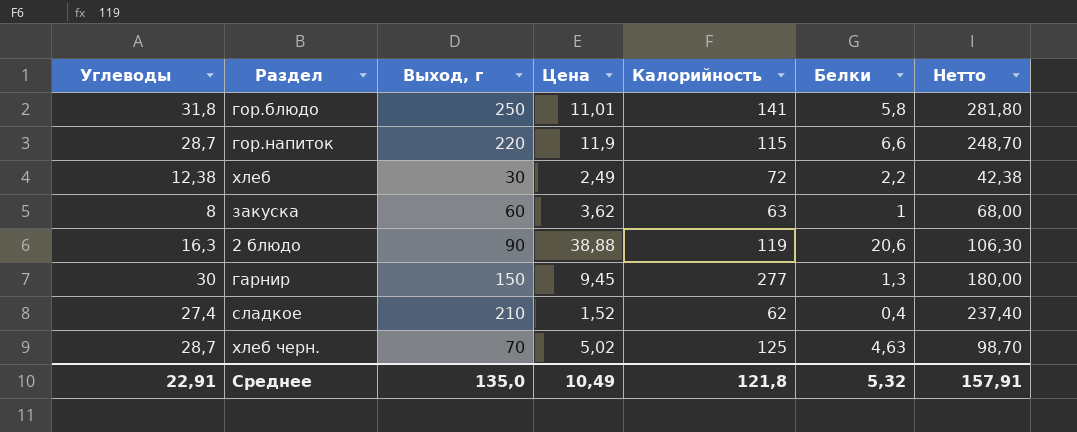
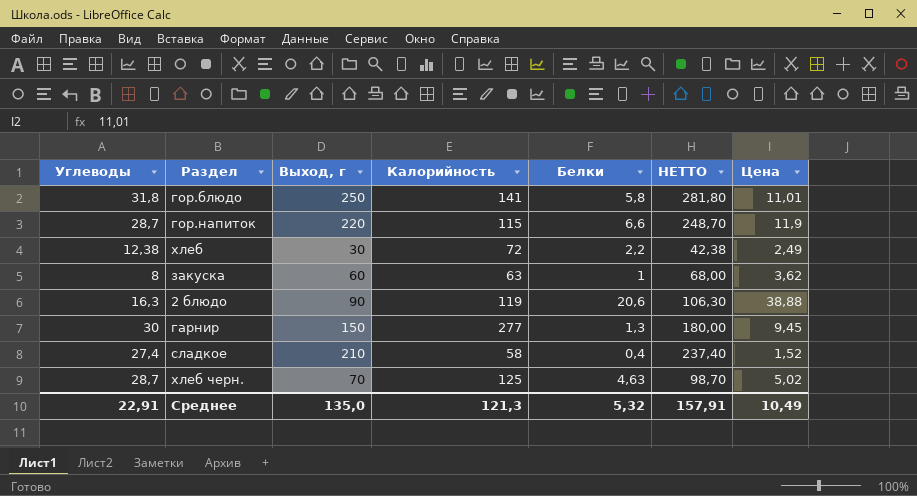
column name: Нетто -> НЕТТО
column Цена | position: 4 -> 7
сладкое | Калорийность: 62 -> 58
Среднее | Калорийность: 121,8 -> 121,3

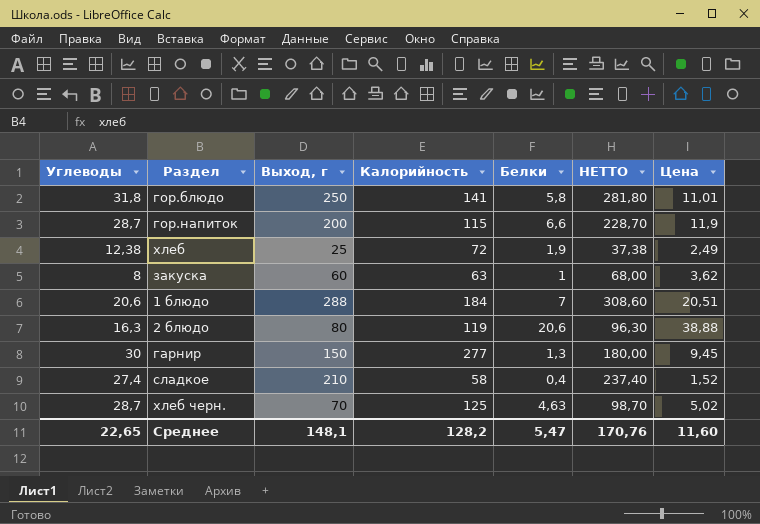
гор.напиток | Выход, г: 220 -> 200
гор.напиток | НЕТТО: 248,70 -> 228,70
хлеб | Выход, г: 30 -> 25
хлеб | Белки: 2,2 -> 1,9
хлеб | НЕТТО: 42,38 -> 37,38
row 1 блюдо: none -> 20,6 | 288 | 184 | 7 | 308,60 | 20,51
2 блюдо | Выход, г: 90 -> 80
2 блюдо | НЕТТО: 106,30 -> 96,30
Среднее | Углеводы: 22,91 -> 22,65
Среднее | Выход, г: 135,0 -> 148,1
Среднее | Калорийность: 121,3 -> 128,2
Среднее | Белки: 5,32 -> 5,47
Среднее | НЕТТО: 157,91 -> 170,76
Среднее | Цена: 10,49 -> 11,60

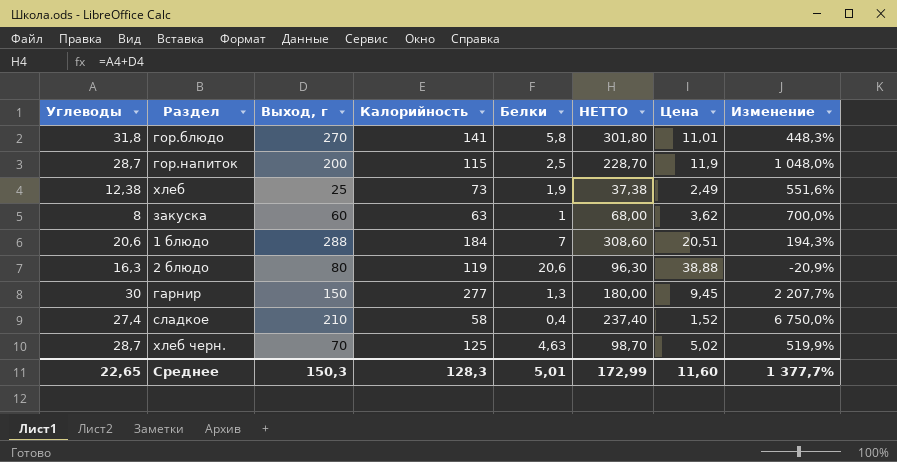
column Изменение | formula: none -> ([Углеводы] - [Белки]) / [Белки]
гор.блюдо | Выход, г: 250 -> 270
гор.блюдо | НЕТТО: 281,80 -> 301,80
гор.напиток | Белки: 6,6 -> 2,5
хлеб | Калорийность: 72 -> 73
Среднее | Выход, г: 148,1 -> 150,3
Среднее | Калорийность: 128,2 -> 128,3
Среднее | Белки: 5,47 -> 5,01
Среднее | НЕТТО: 170,76 -> 172,99

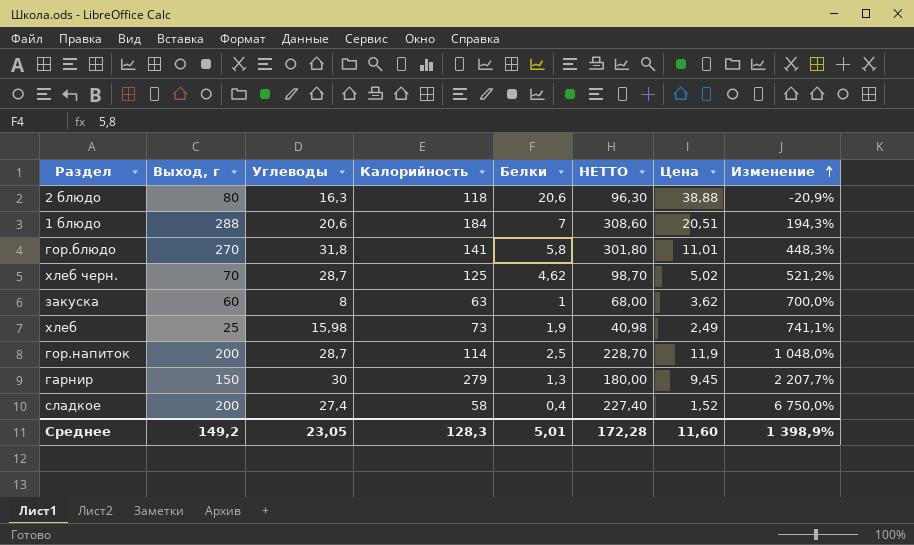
row order: none -> Изменение ascending
column Углеводы | position: 1 -> 3
2 блюдо | Калорийность: 119 -> 118
хлеб черн. | Белки: 4,63 -> 4,62
хлеб черн. | Изменение: 519,9% -> 521,2%
хлеб | Углеводы: 12,38 -> 15,98
хлеб | НЕТТО: 37,38 -> 40,98
хлеб | Изменение: 551,6% -> 741,1%
гор.напиток | Калорийность: 115 -> 114
гарнир | Калорийность: 277 -> 279
сладкое | Выход, г: 210 -> 200
сладкое | НЕТТО: 237,40 -> 227,40
Среднее | Выход, г: 150,3 -> 149,2
Среднее | Углеводы: 22,65 -> 23,05
Среднее | НЕТТО: 172,99 -> 172,28
Среднее | Изменение: 1 377,7% -> 1 398,9%

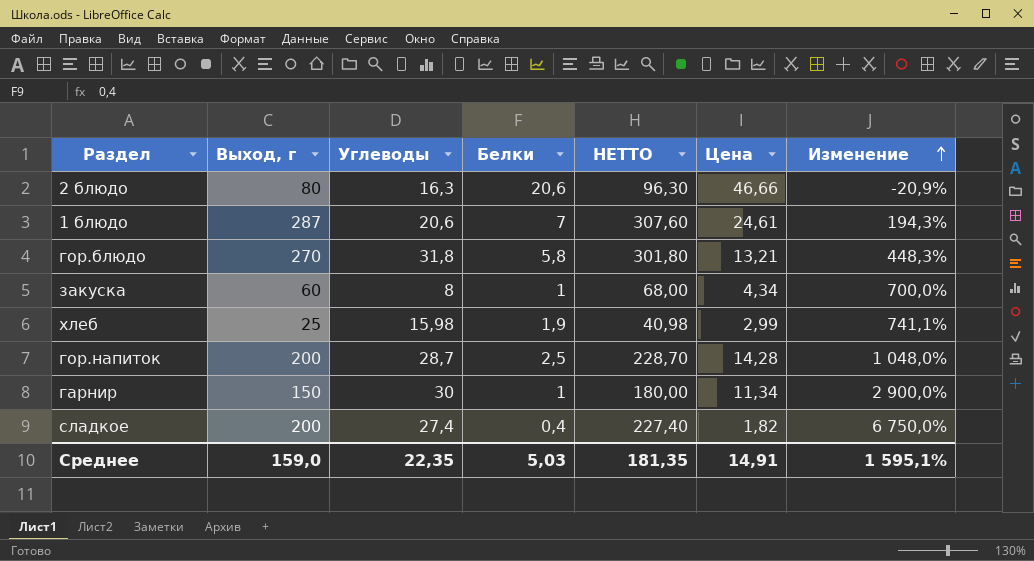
column Калорийность | position: 4 -> none
row хлеб черн.: 70 | 28,7 | 125 | 4,62 | 98,70 | 5,02 | 521,2% -> none
2 блюдо | Цена: 38,88 -> 46,66
1 блюдо | Выход, г: 288 -> 287
1 блюдо | НЕТТО: 308,60 -> 307,60
1 блюдо | Цена: 20,51 -> 24,61
гор.блюдо | Цена: 11,01 -> 13,21
закуска | Цена: 3,62 -> 4,34
хлеб | Цена: 2,49 -> 2,99
гор.напиток | Цена: 11,9 -> 14,28
гарнир | Белки: 1,3 -> 1
гарнир | Цена: 9,45 -> 11,34
гарнир | Изменение: 2 207,7% -> 2 900,0%
сладкое | Цена: 1,52 -> 1,82
Среднее | Выход, г: 149,2 -> 159,0
Среднее | Углеводы: 23,05 -> 22,35
Среднее | Белки: 5,01 -> 5,03
Среднее | НЕТТО: 172,28 -> 181,35
Среднее | Цена: 11,60 -> 14,91
Среднее | Изменение: 1 398,9% -> 1 595,1%

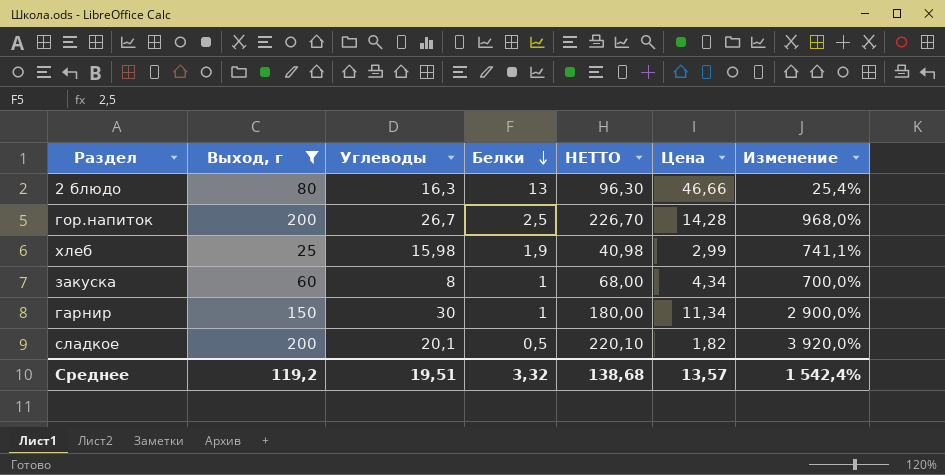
filter: none -> Выход, г <= 200
row order: Изменение ascending -> Белки descending
2 блюдо | Белки: 20,6 -> 13
2 блюдо | Изменение: -20,9% -> 25,4%
гор.напиток | Углеводы: 28,7 -> 26,7
гор.напиток | НЕТТО: 228,70 -> 226,70
гор.напиток | Изменение: 1 048,0% -> 968,0%
сладкое | Углеводы: 27,4 -> 20,1
сладкое | Белки: 0,4 -> 0,5
сладкое | НЕТТО: 227,40 -> 220,10
сладкое | Изменение: 6 750,0% -> 3 920,0%
Среднее | Выход, г: 159,0 -> 119,2
Среднее | Углеводы: 22,35 -> 19,51
Среднее | Белки: 5,03 -> 3,32
Среднее | НЕТТО: 181,35 -> 138,68
Среднее | Цена: 14,91 -> 13,57
Среднее | Изменение: 1 595,1% -> 1 542,4%

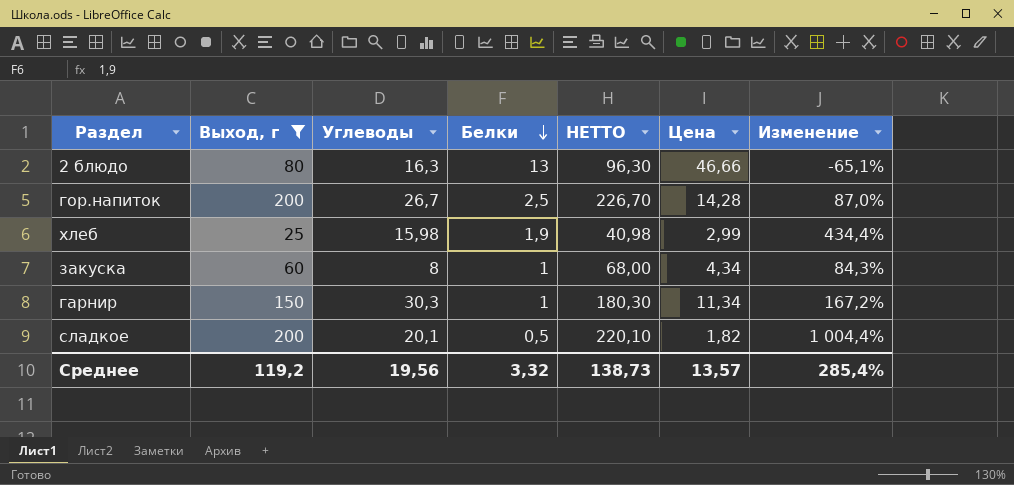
column Изменение | formula: ([Углеводы] - [Белки]) / [Белки] -> ([Углеводы] - [Цена]) / [Цена]
гарнир | Углеводы: 30 -> 30,3
гарнир | НЕТТО: 180,00 -> 180,30
Среднее | Углеводы: 19,51 -> 19,56
Среднее | НЕТТО: 138,68 -> 138,73
Среднее | Изменение: 1 542,4% -> 285,4%

